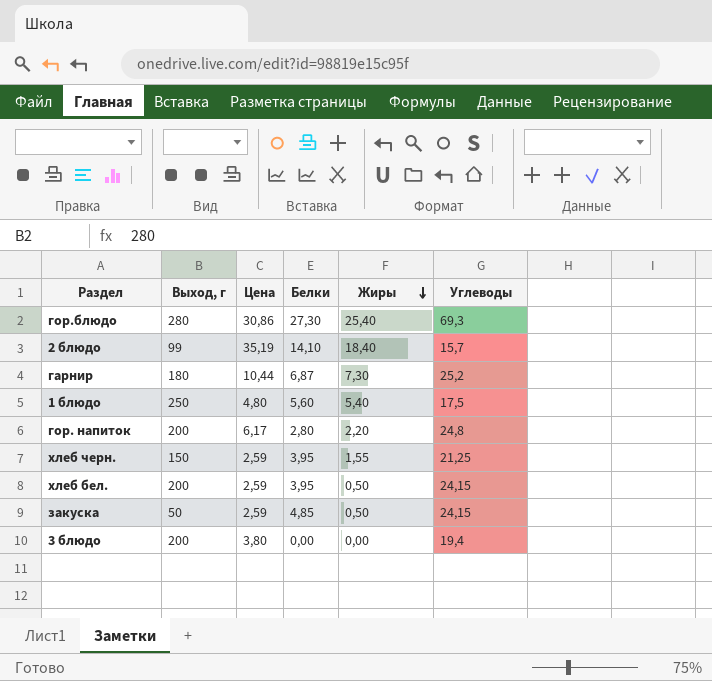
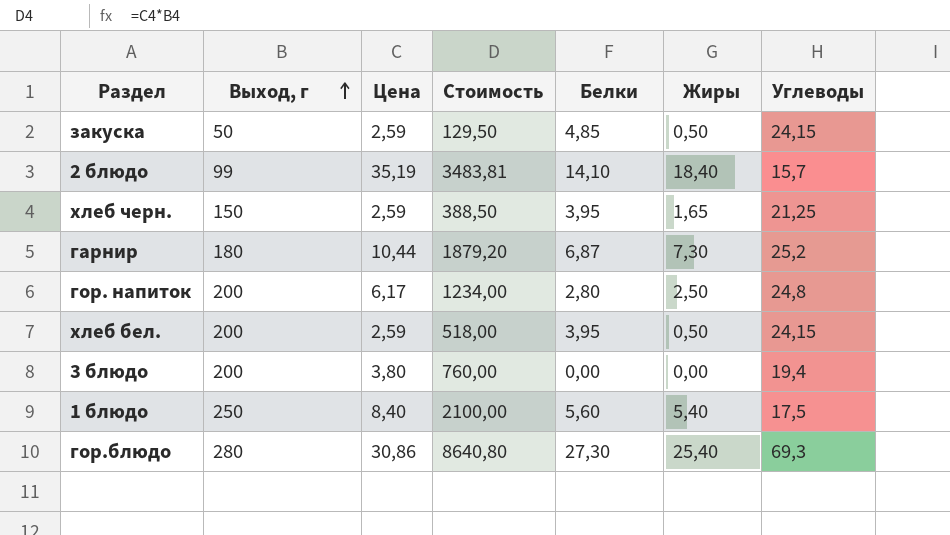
row order: Жиры descending -> Выход, г ascending
column Стоимость | formula: none -> [Выход, г] * [Цена]
хлеб черн. | Жиры: 1,55 -> 1,65
гор. напиток | Жиры: 2,20 -> 2,50
1 блюдо | Цена: 4,80 -> 8,40

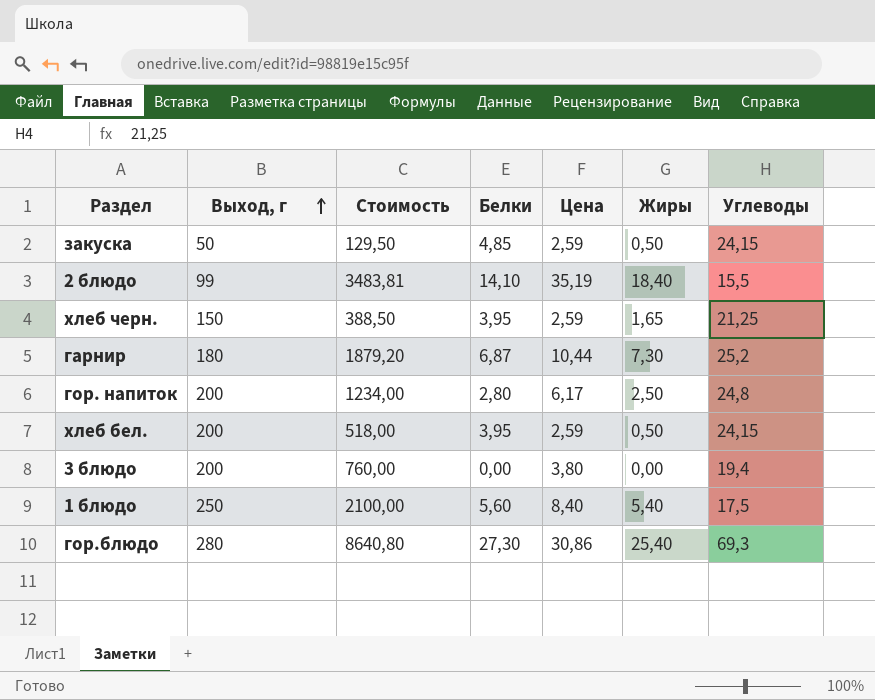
column Цена | position: 3 -> 5
2 блюдо | Углеводы: 15,7 -> 15,5

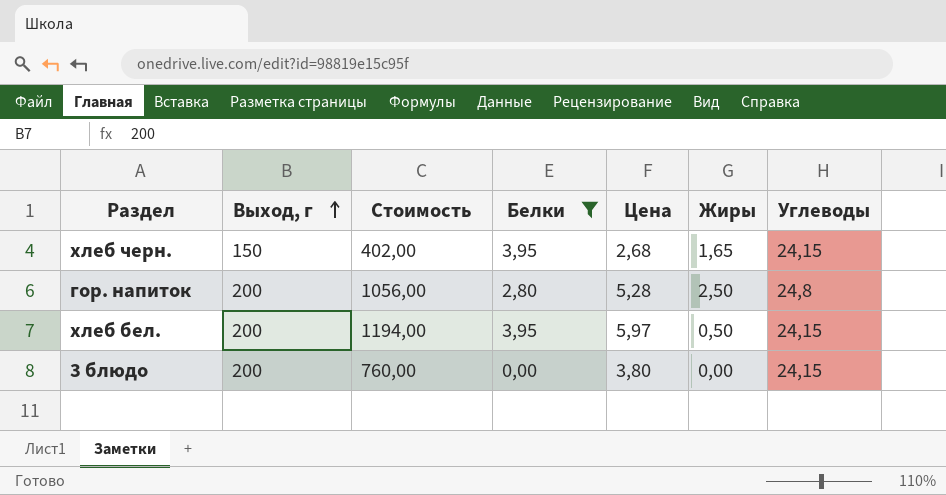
filter: none -> Белки <= 3,95
хлеб черн. | Стоимость: 388,50 -> 402,00
хлеб черн. | Цена: 2,59 -> 2,68
хлеб черн. | Углеводы: 21,25 -> 24,15
гор. напиток | Стоимость: 1234,00 -> 1056,00
гор. напиток | Цена: 6,17 -> 5,28
хлеб бел. | Стоимость: 518,00 -> 1194,00
хлеб бел. | Цена: 2,59 -> 5,97
3 блюдо | Углеводы: 19,4 -> 24,15

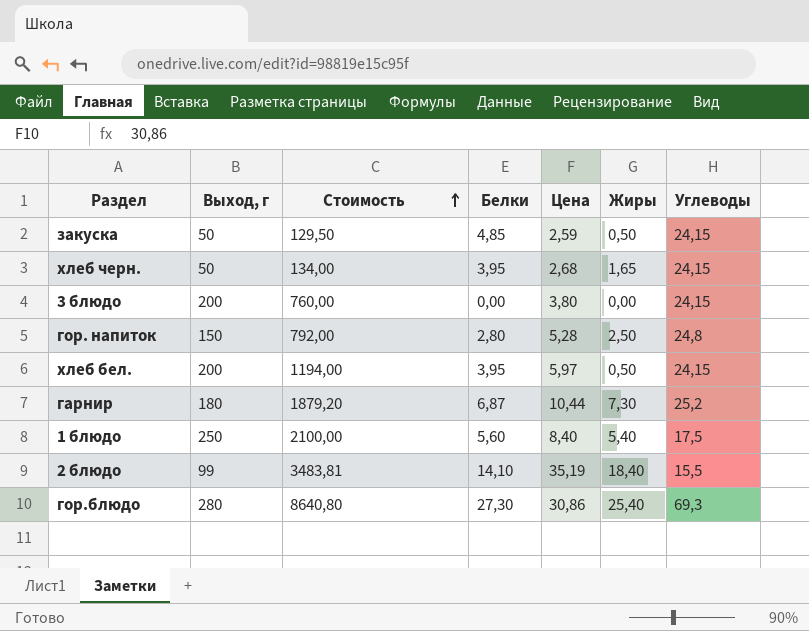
filter: Белки <= 3,95 -> none
row order: Выход, г ascending -> Стоимость ascending
хлеб черн. | Выход, г: 150 -> 50
хлеб черн. | Стоимость: 402,00 -> 134,00
гор. напиток | Выход, г: 200 -> 150
гор. напиток | Стоимость: 1056,00 -> 792,00

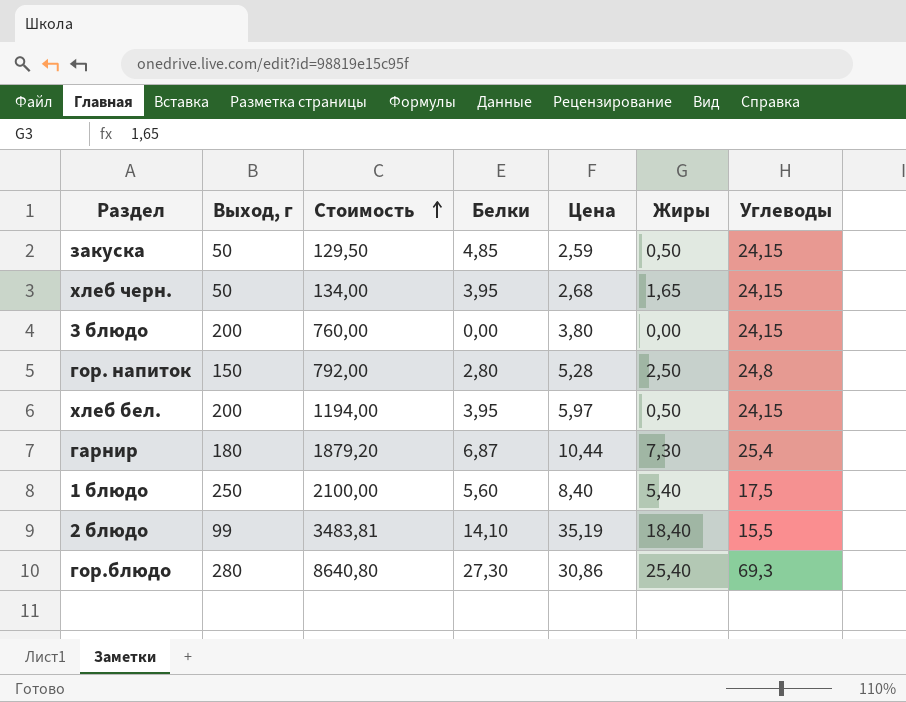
гарнир | Углеводы: 25,2 -> 25,4

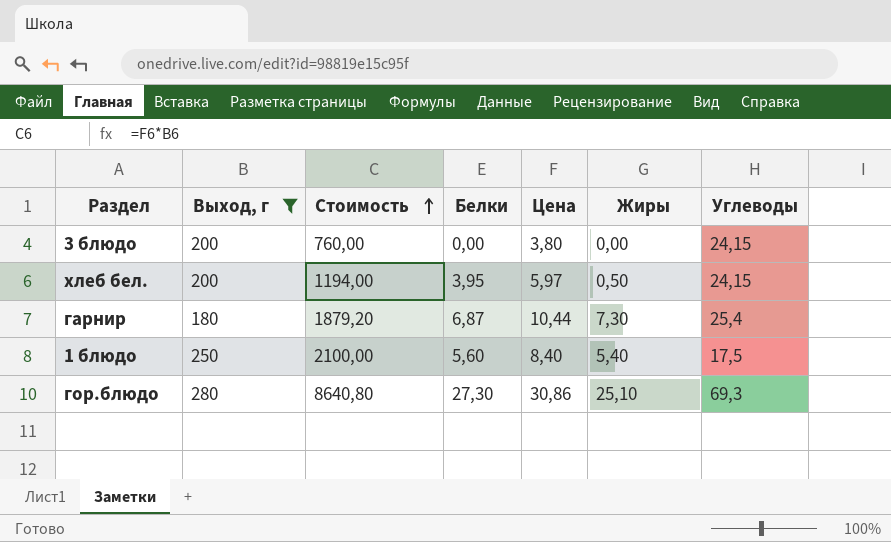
filter: none -> Выход, г >= 180
гор.блюдо | Жиры: 25,40 -> 25,10

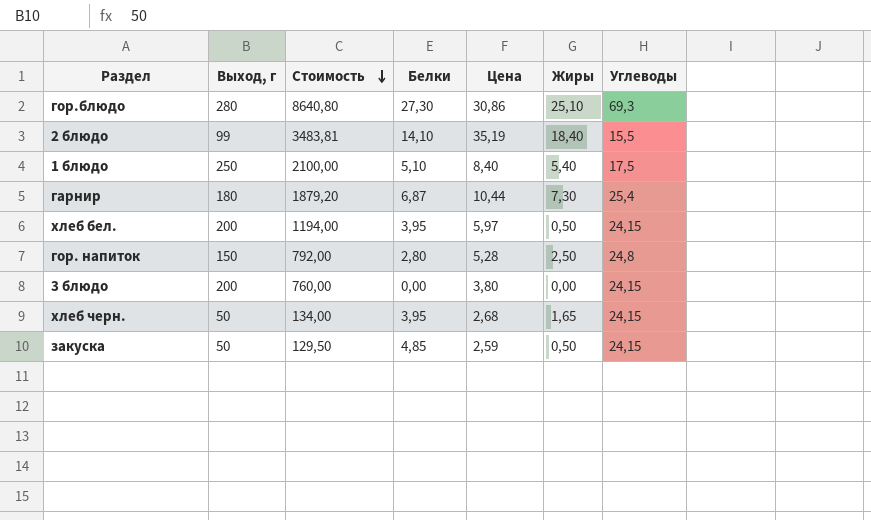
filter: Выход, г >= 180 -> none
row order: Стоимость ascending -> Стоимость descending
1 блюдо | Белки: 5,60 -> 5,10

